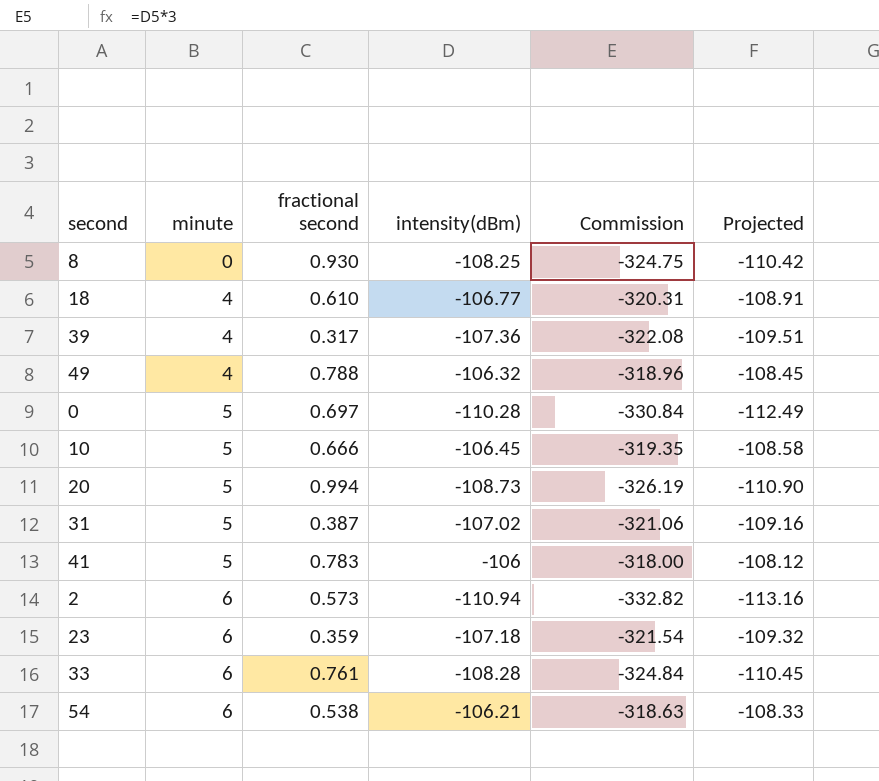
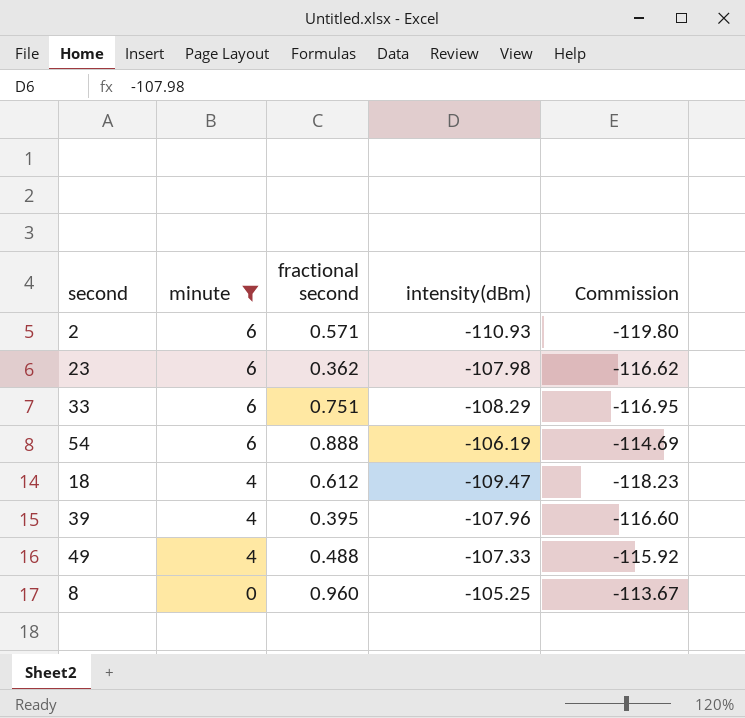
filter: none -> minute != 5
row order: minute ascending -> minute descending
column Projected | formula: [intensity(dBm)] * 1.02 -> none
column Commission | formula: [intensity(dBm)] * 3 -> [intensity(dBm)] * 1.08
2 | fractional second: 0.573 -> 0.571
2 | intensity(dBm): -110.94 -> -110.93
23 | fractional second: 0.359 -> 0.362
23 | intensity(dBm): -107.18 -> -107.98
33 | fractional second: 0.761 -> 0.751
33 | intensity(dBm): -108.28 -> -108.29
54 | fractional second: 0.538 -> 0.888
54 | intensity(dBm): -106.21 -> -106.19
18 | fractional second: 0.610 -> 0.612
18 | intensity(dBm): -106.77 -> -109.47
39 | fractional second: 0.317 -> 0.395
39 | intensity(dBm): -107.36 -> -107.96
49 | fractional second: 0.788 -> 0.488
49 | intensity(dBm): -106.32 -> -107.33
8 | fractional second: 0.930 -> 0.960
8 | intensity(dBm): -108.25 -> -105.25

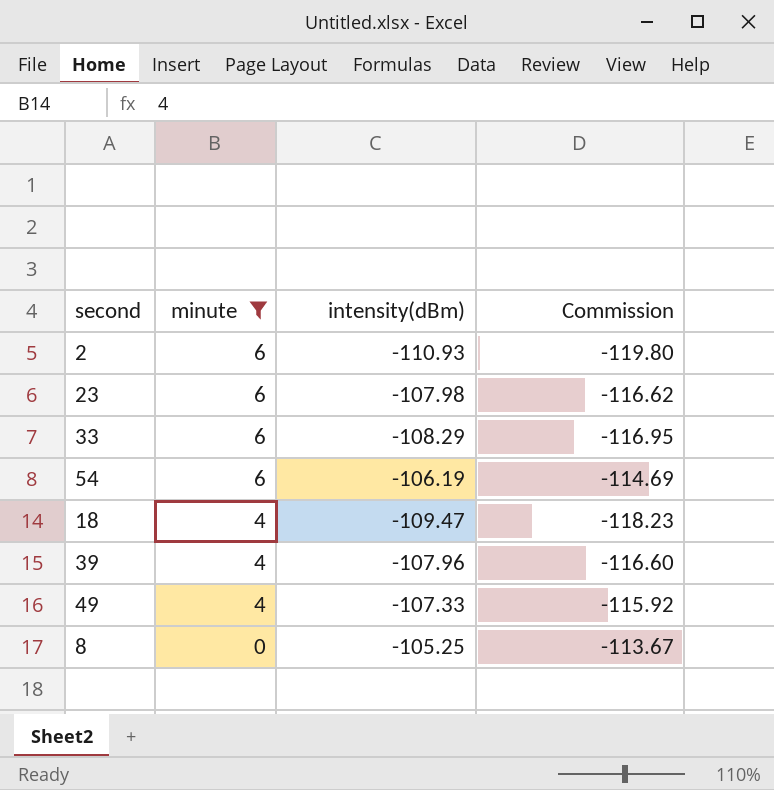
column fractional second | position: 3 -> none

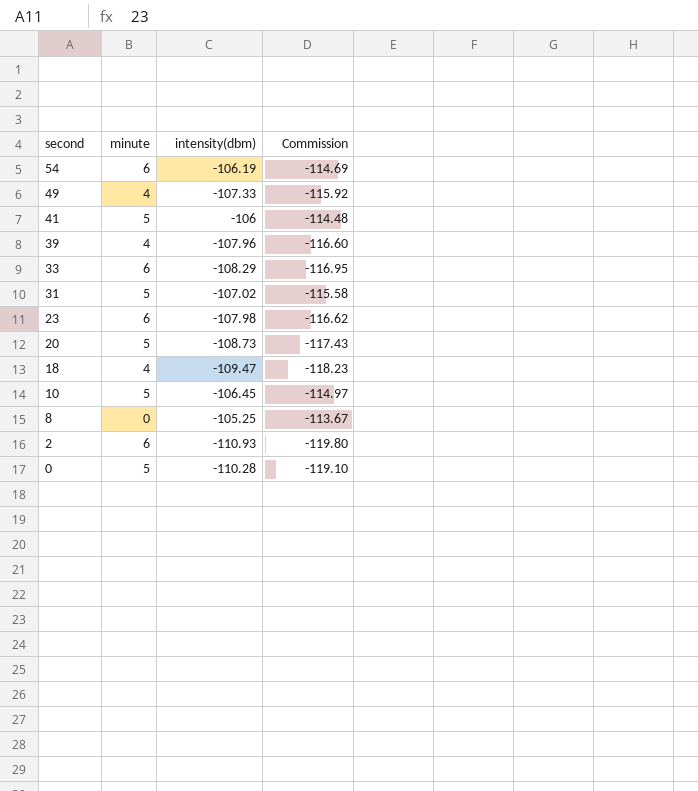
filter: minute != 5 -> none
row order: minute descending -> second descending
column name: intensity(dBm) -> intensity(dbm)

